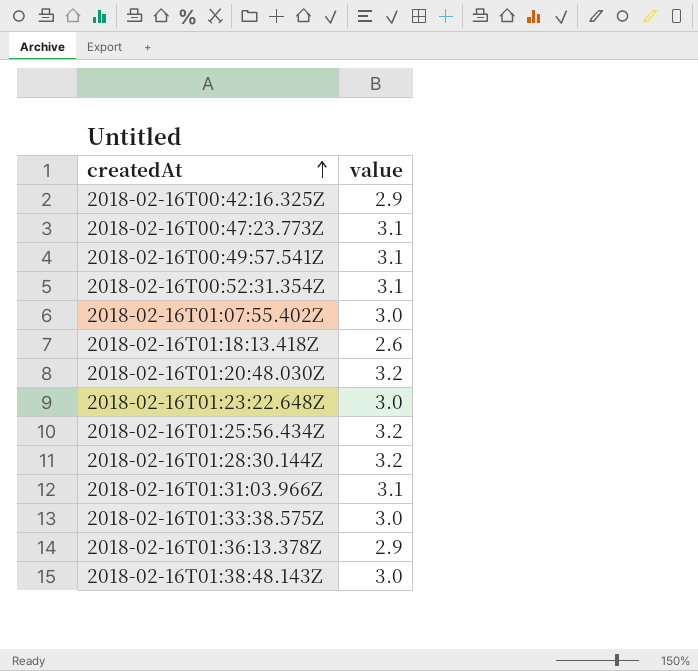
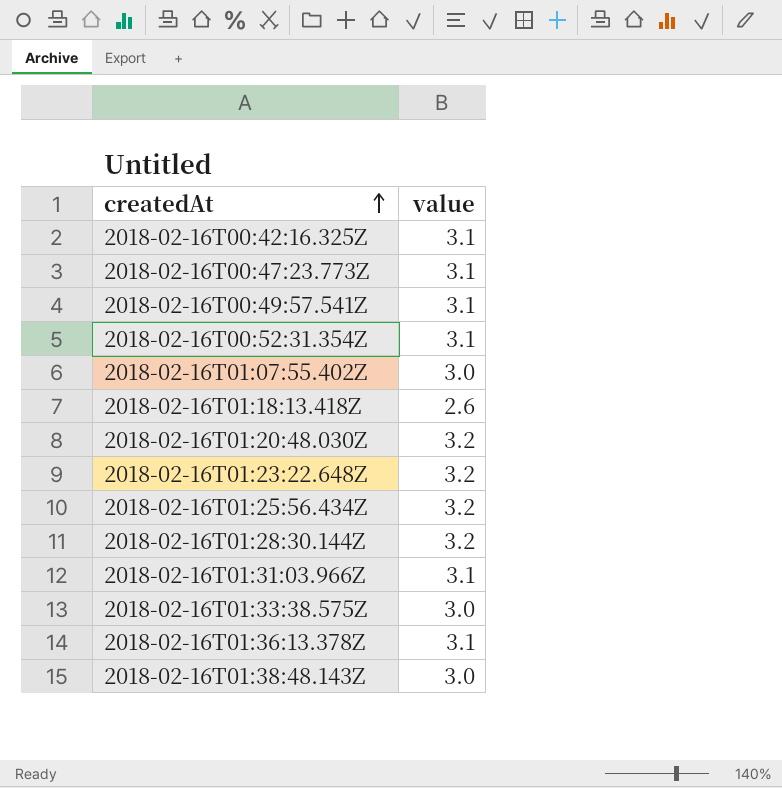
2018-02-16T00:42:16.325Z | value: 2.9 -> 3.1
2018-02-16T01:23:22.648Z | value: 3.0 -> 3.2
2018-02-16T01:36:13.378Z | value: 2.9 -> 3.1

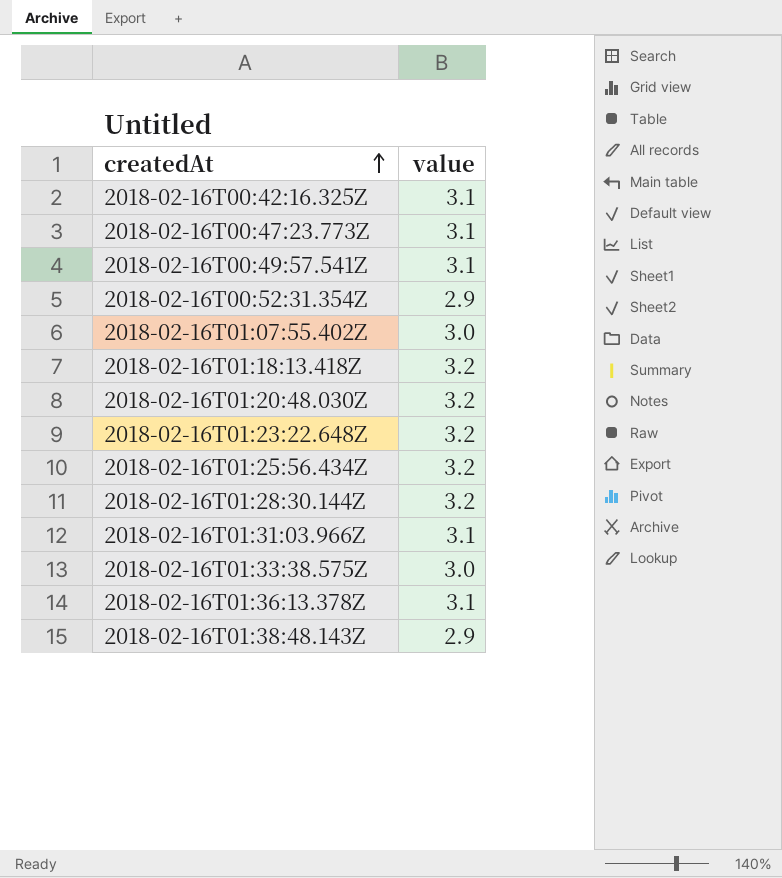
2018-02-16T00:52:31.354Z | value: 3.1 -> 2.9
2018-02-16T01:18:13.418Z | value: 2.6 -> 3.2
2018-02-16T01:38:48.143Z | value: 3.0 -> 2.9

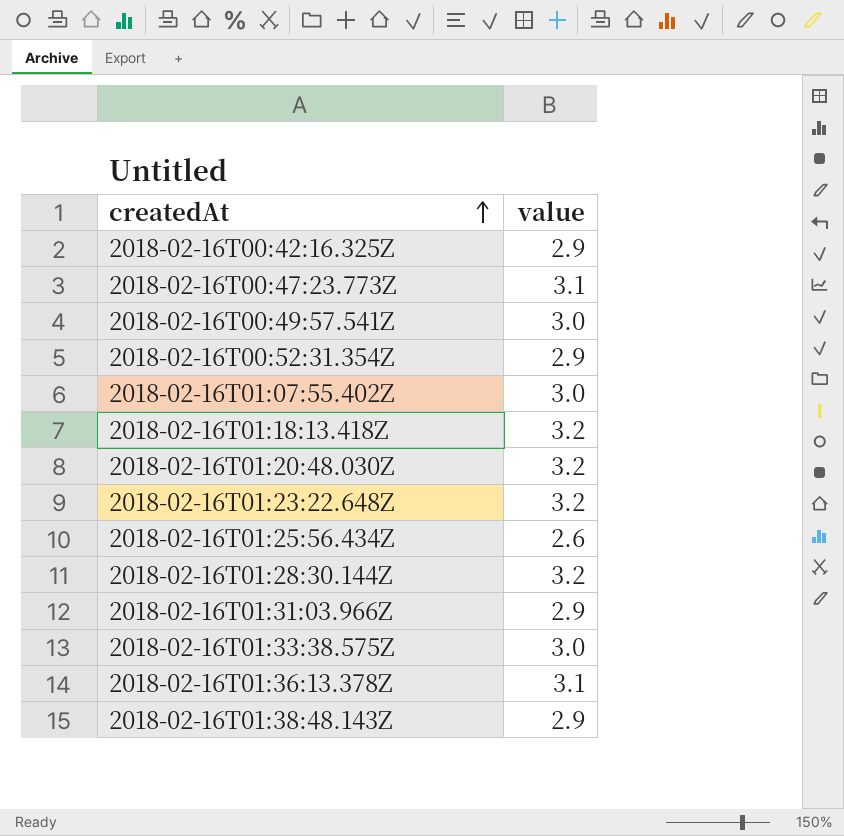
2018-02-16T00:42:16.325Z | value: 3.1 -> 2.9
2018-02-16T00:49:57.541Z | value: 3.1 -> 3.0
2018-02-16T01:25:56.434Z | value: 3.2 -> 2.6
2018-02-16T01:31:03.966Z | value: 3.1 -> 2.9

